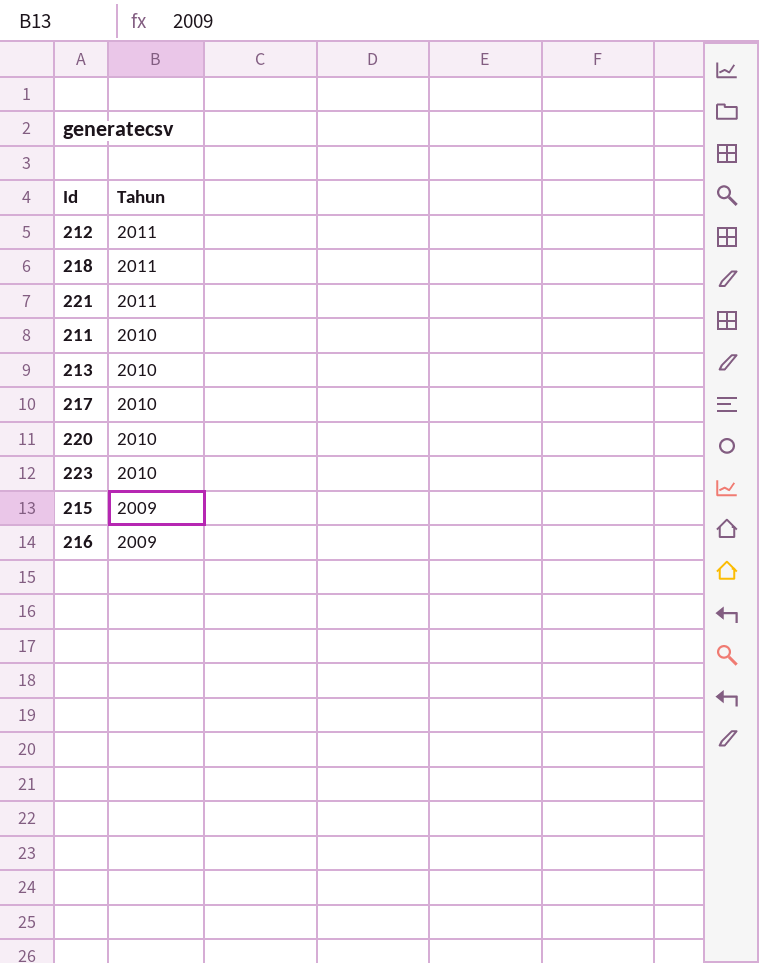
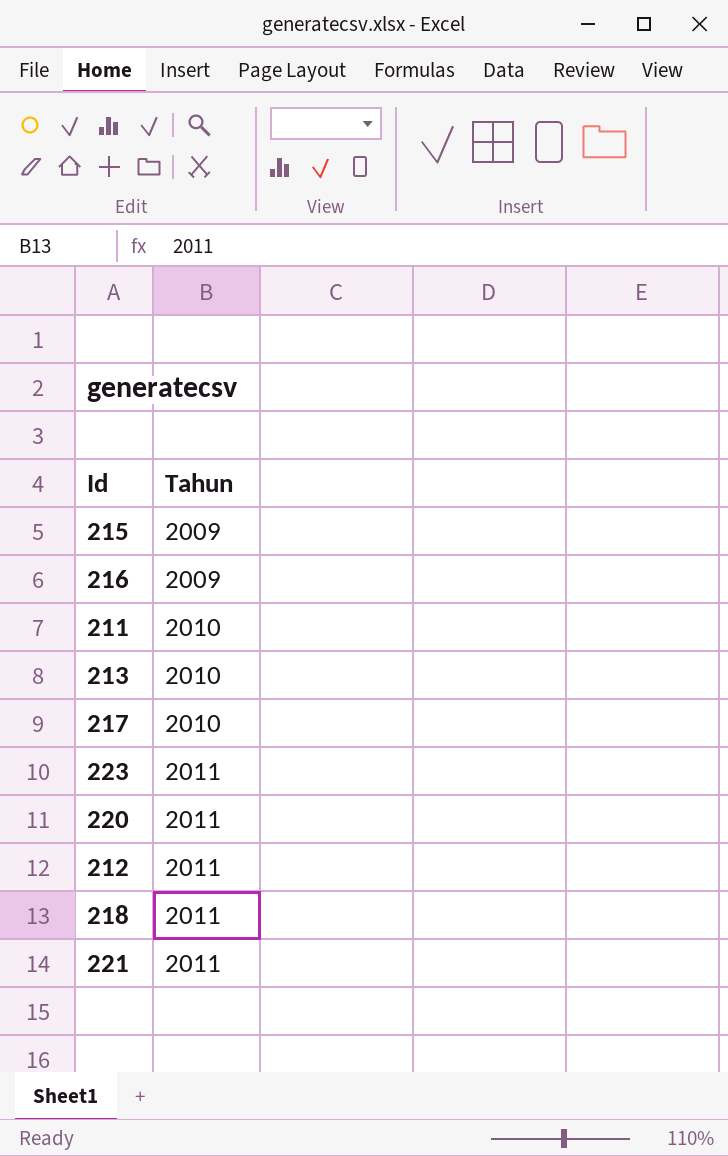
row order: Tahun descending -> Tahun ascending
223 | Tahun: 2010 -> 2011
220 | Tahun: 2010 -> 2011

